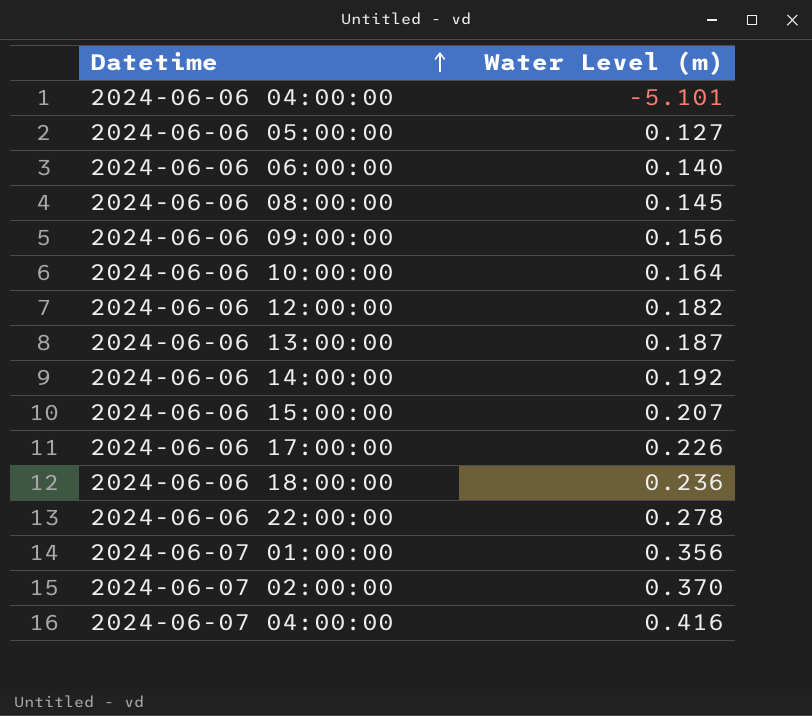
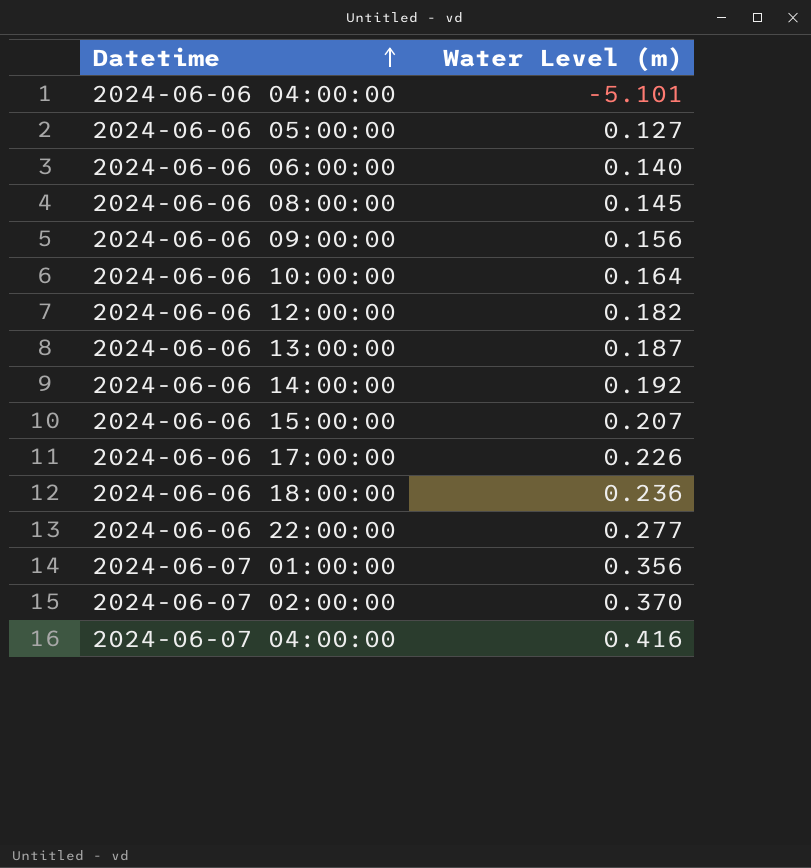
2024-06-06 22:00:00 | Water Level (m): 0.278 -> 0.277

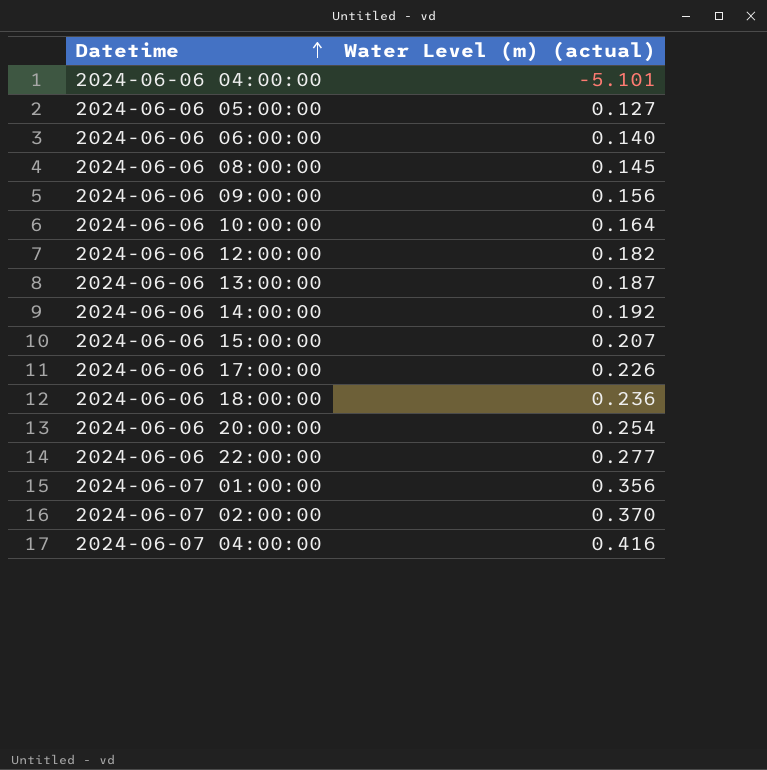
column name: Water Level (m) -> Water Level (m) (actual)
row 2024-06-06 20:00:00: none -> 0.254

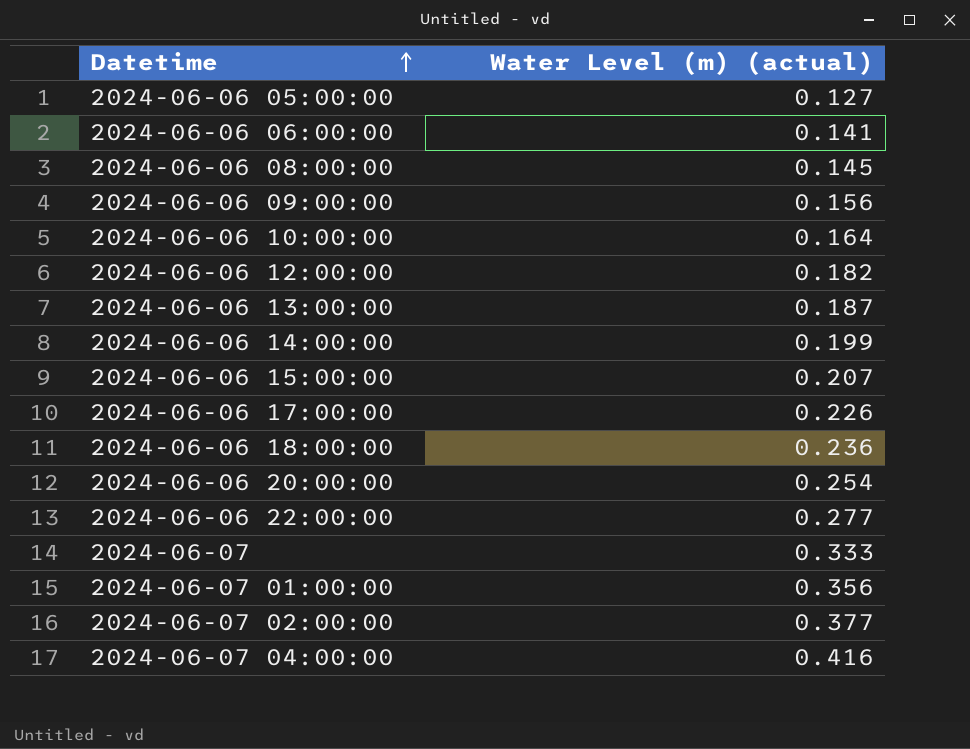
row 2024-06-06 04:00:00: -5.101 -> none
2024-06-06 06:00:00 | Water Level (m) (actual): 0.140 -> 0.141
2024-06-06 14:00:00 | Water Level (m) (actual): 0.192 -> 0.199
row 2024-06-07: none -> 0.333
2024-06-07 02:00:00 | Water Level (m) (actual): 0.370 -> 0.377

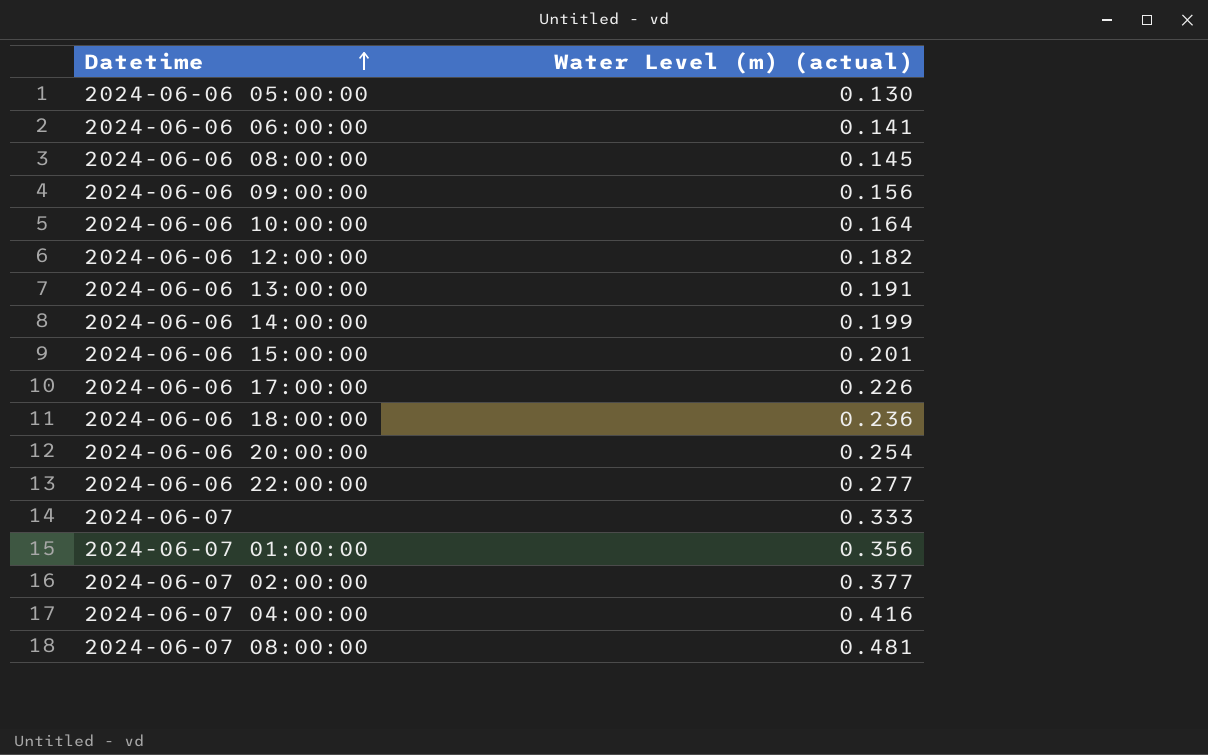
2024-06-06 05:00:00 | Water Level (m) (actual): 0.127 -> 0.130
2024-06-06 13:00:00 | Water Level (m) (actual): 0.187 -> 0.191
2024-06-06 15:00:00 | Water Level (m) (actual): 0.207 -> 0.201
row 2024-06-07 08:00:00: none -> 0.481

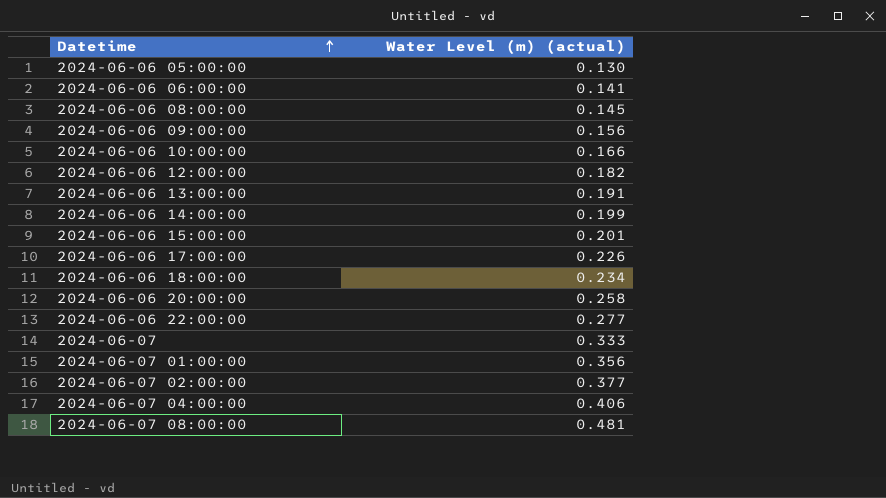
2024-06-06 10:00:00 | Water Level (m) (actual): 0.164 -> 0.166
2024-06-06 18:00:00 | Water Level (m) (actual): 0.236 -> 0.234
2024-06-06 20:00:00 | Water Level (m) (actual): 0.254 -> 0.258
2024-06-07 04:00:00 | Water Level (m) (actual): 0.416 -> 0.406

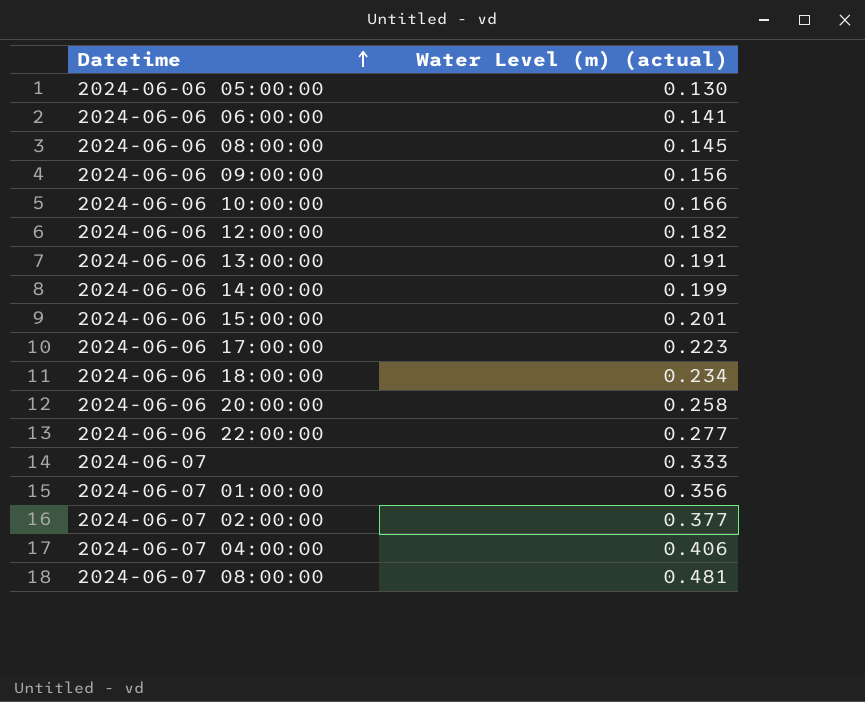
2024-06-06 17:00:00 | Water Level (m) (actual): 0.226 -> 0.223

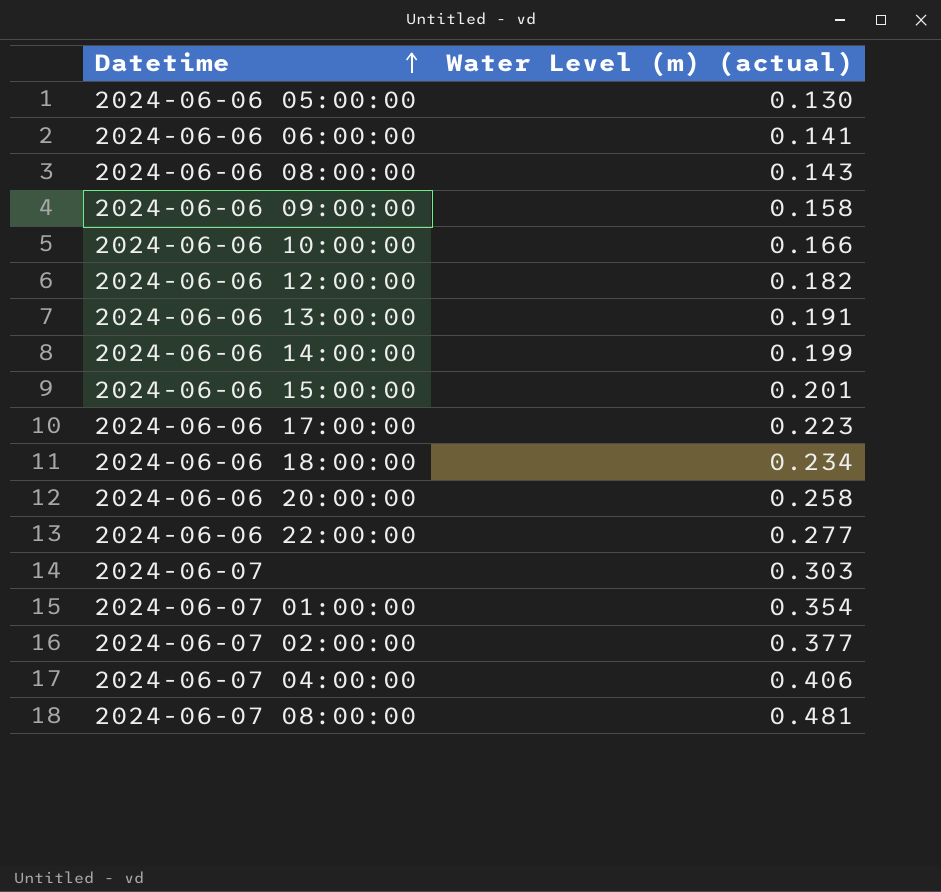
2024-06-06 08:00:00 | Water Level (m) (actual): 0.145 -> 0.143
2024-06-06 09:00:00 | Water Level (m) (actual): 0.156 -> 0.158
2024-06-07 | Water Level (m) (actual): 0.333 -> 0.303
2024-06-07 01:00:00 | Water Level (m) (actual): 0.356 -> 0.354

